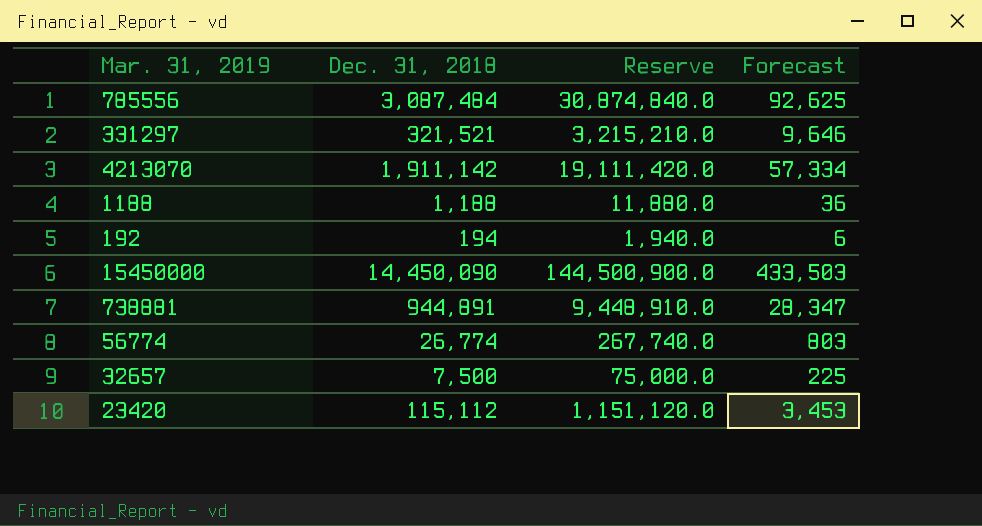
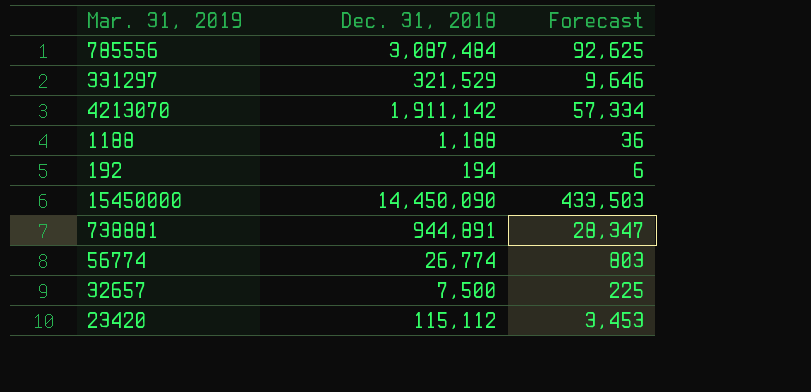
column Reserve | formula: [Dec. 31, 2018] * 10 -> none
331297 | Dec. 31, 2018: 321,521 -> 321,529

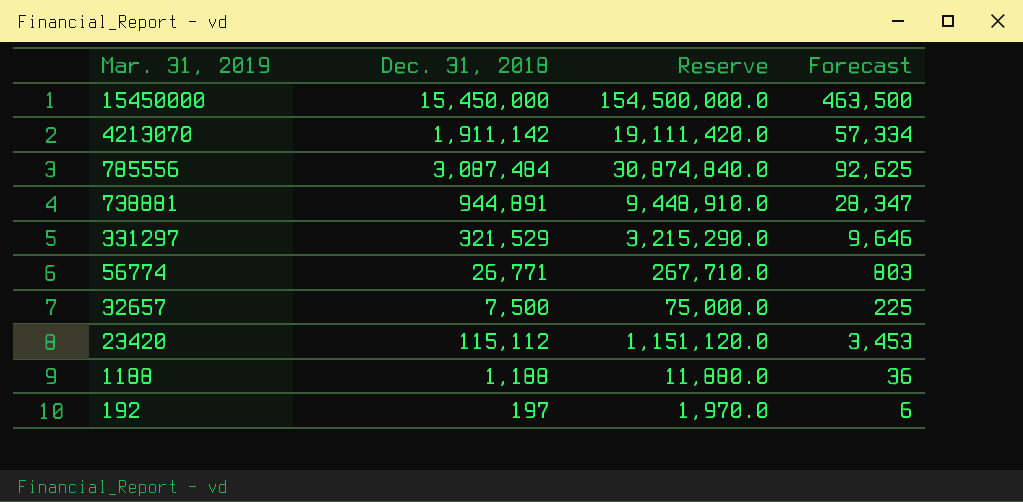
row order: none -> Mar. 31, 2019 descending
column Reserve | formula: none -> [Dec. 31, 2018] * 10
15450000 | Dec. 31, 2018: 14,450,090 -> 15,450,000
15450000 | Forecast: 433,503 -> 463,500
56774 | Dec. 31, 2018: 26,774 -> 26,771
192 | Dec. 31, 2018: 194 -> 197

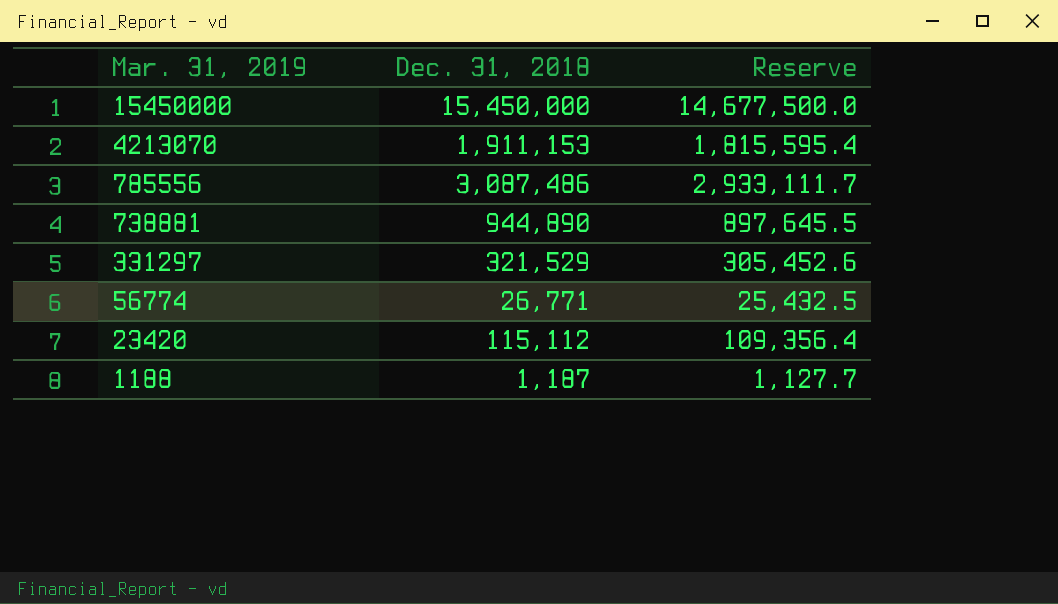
column Forecast | formula: [Dec. 31, 2018] * 0.03 -> none
column Reserve | formula: [Dec. 31, 2018] * 10 -> [Dec. 31, 2018] * 0.95
row 32657: 7,500 | 75,000.0 | 225 -> none
row 192: 197 | 1,970.0 | 6 -> none
4213070 | Dec. 31, 2018: 1,911,142 -> 1,911,153
785556 | Dec. 31, 2018: 3,087,484 -> 3,087,486
738881 | Dec. 31, 2018: 944,891 -> 944,890
1188 | Dec. 31, 2018: 1,188 -> 1,187

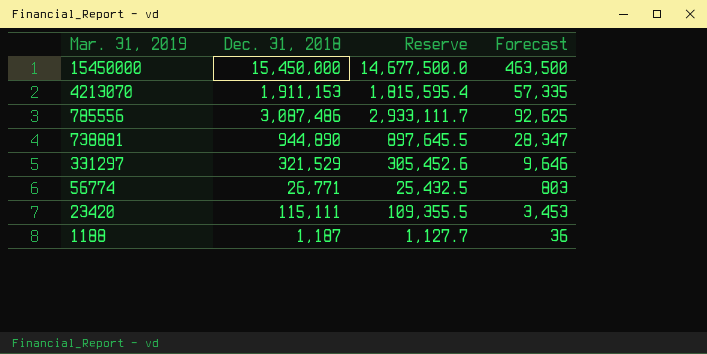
column Forecast | formula: none -> [Dec. 31, 2018] * 0.03
23420 | Dec. 31, 2018: 115,112 -> 115,111
23420 | Reserve: 109,356.4 -> 109,355.5

